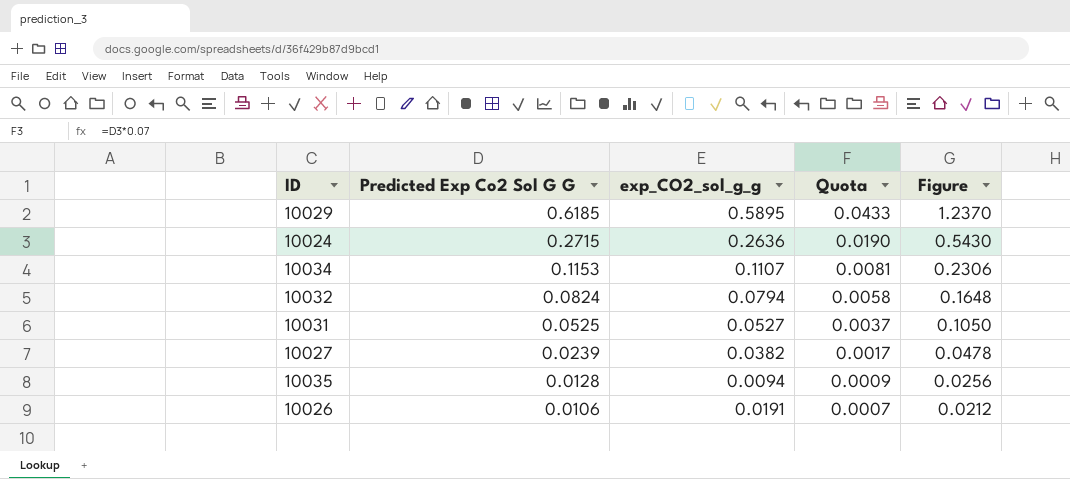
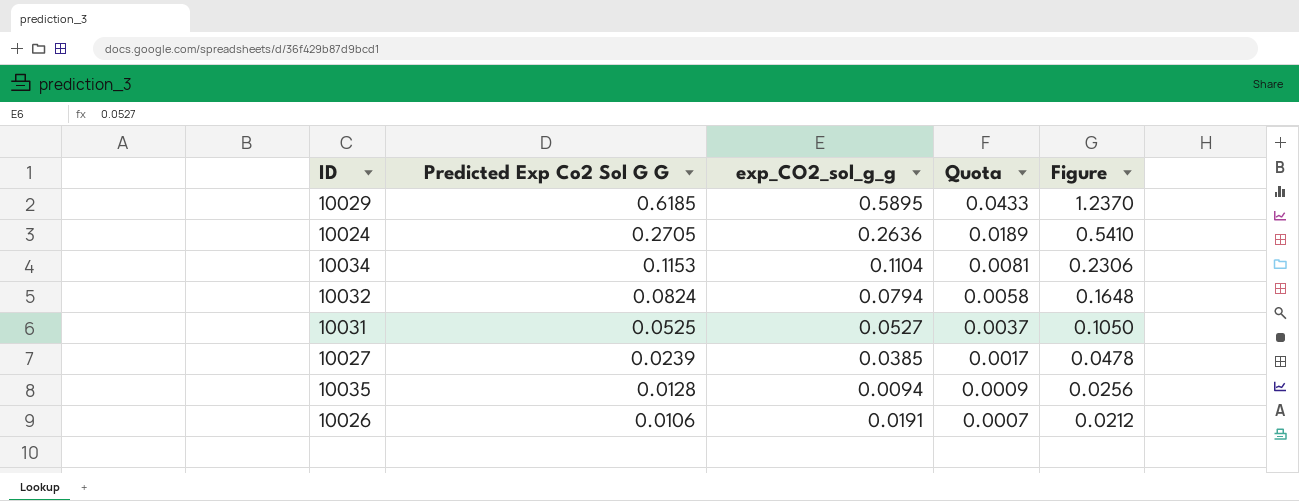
10024 | Predicted Exp Co2 Sol G G: 0.2715 -> 0.2705
10024 | Quota: 0.0190 -> 0.0189
10024 | Figure: 0.5430 -> 0.5410
10034 | exp_CO2_sol_g_g: 0.1107 -> 0.1104
10027 | exp_CO2_sol_g_g: 0.0382 -> 0.0385

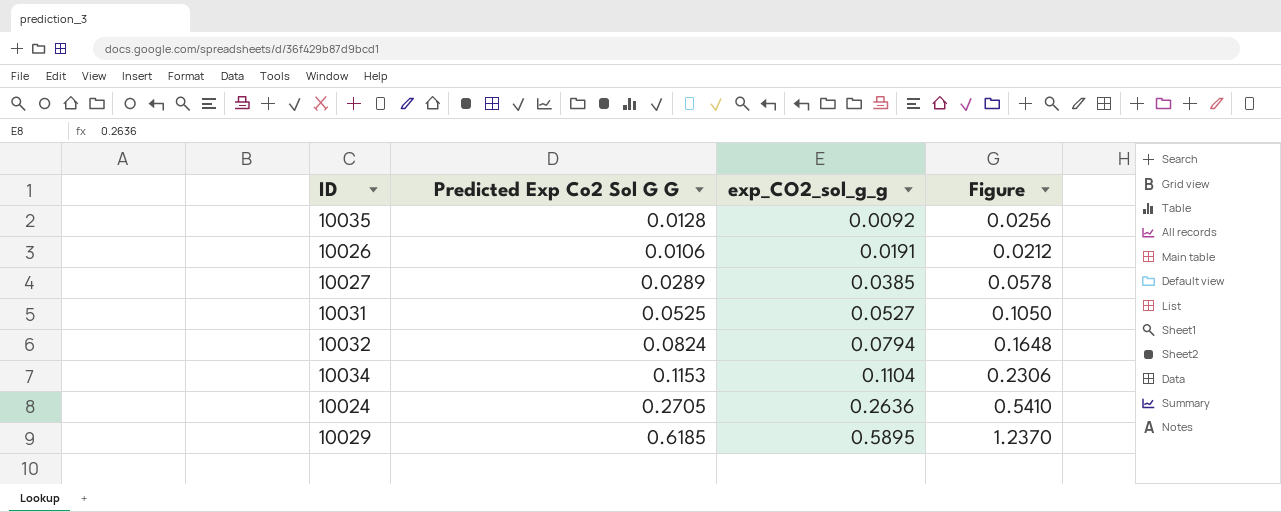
row order: Predicted Exp Co2 Sol G G descending -> exp_CO2_sol_g_g ascending
column Quota | formula: [Predicted Exp Co2 Sol G G] * 0.07 -> none
10035 | exp_CO2_sol_g_g: 0.0094 -> 0.0092
10027 | Predicted Exp Co2 Sol G G: 0.0239 -> 0.0289
10027 | Figure: 0.0478 -> 0.0578

